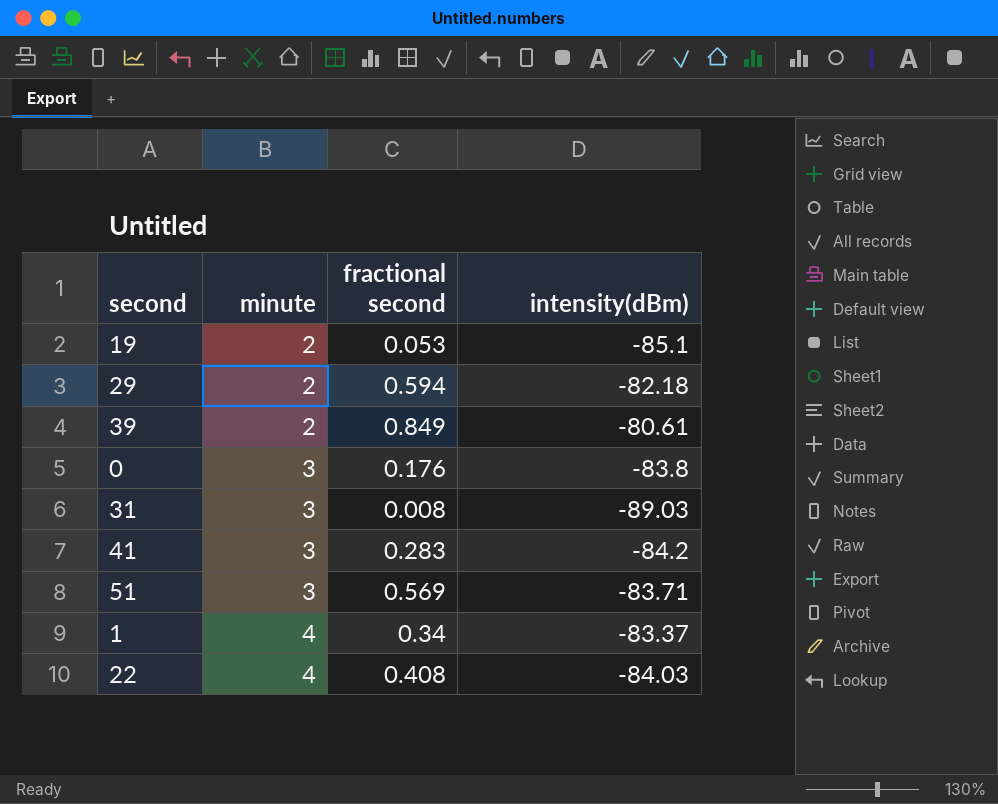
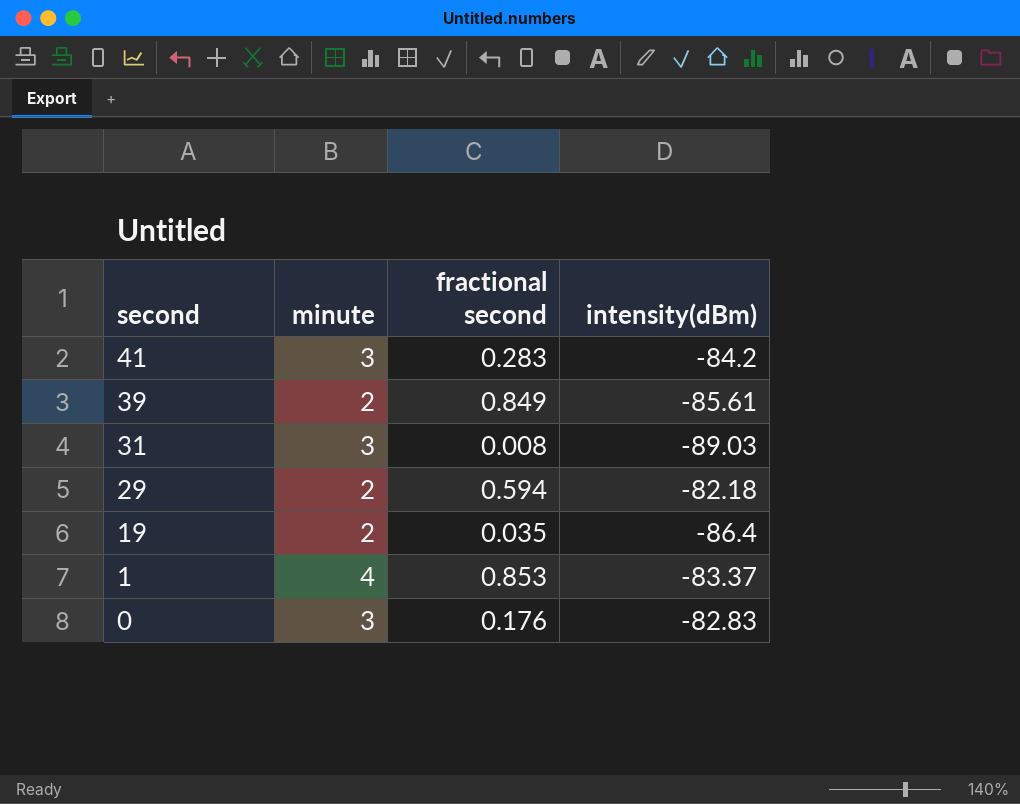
row order: minute ascending -> second descending
row 51: 3 | 0.569 | -83.71 -> none
row 22: 4 | 0.408 | -84.03 -> none
39 | intensity(dBm): -80.61 -> -85.61
19 | fractional second: 0.053 -> 0.035
19 | intensity(dBm): -85.1 -> -86.4
1 | fractional second: 0.34 -> 0.853
0 | intensity(dBm): -83.8 -> -82.83

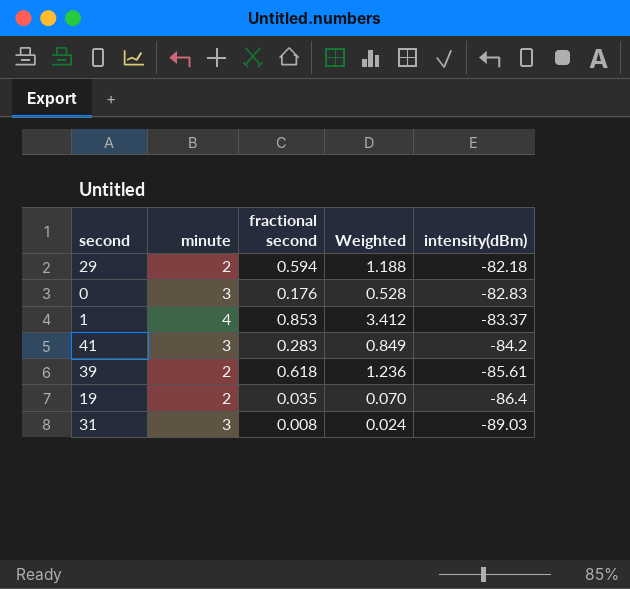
row order: second descending -> intensity(dBm) descending
column Weighted | formula: none -> [minute] * [fractional second]
39 | fractional second: 0.849 -> 0.618

